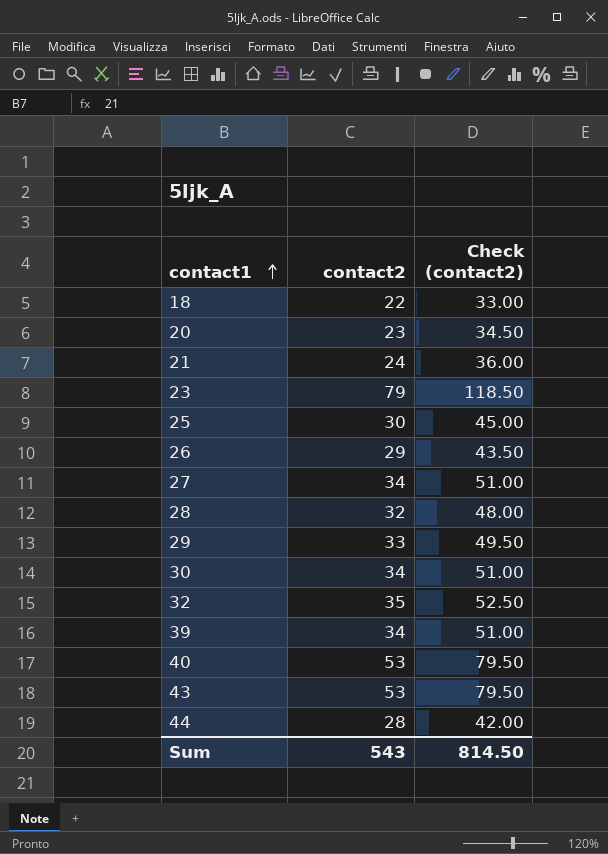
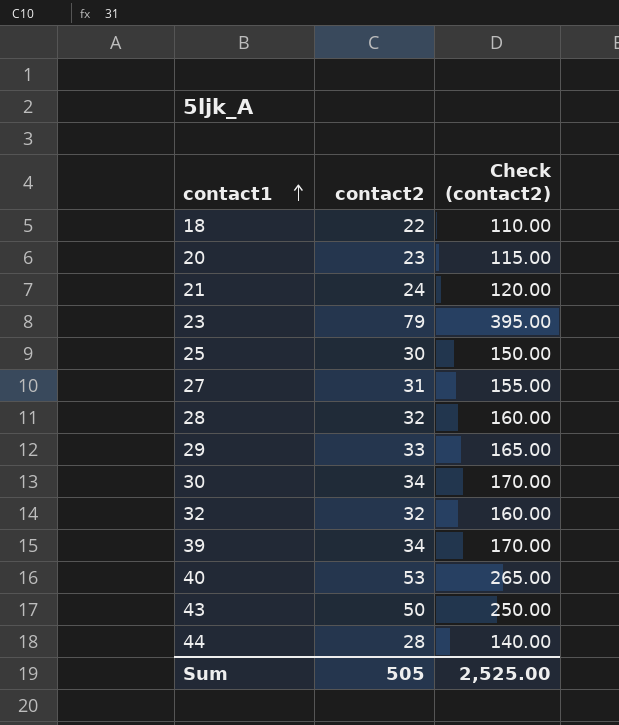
column Check (contact2) | formula: [contact2] * 1.5 -> [contact2] * 5
row 26: 29 | 43.50 -> none
27 | contact2: 34 -> 31
32 | contact2: 35 -> 32
43 | contact2: 53 -> 50
Sum | contact2: 543 -> 505
Sum | Check (contact2): 814.50 -> 2,525.00

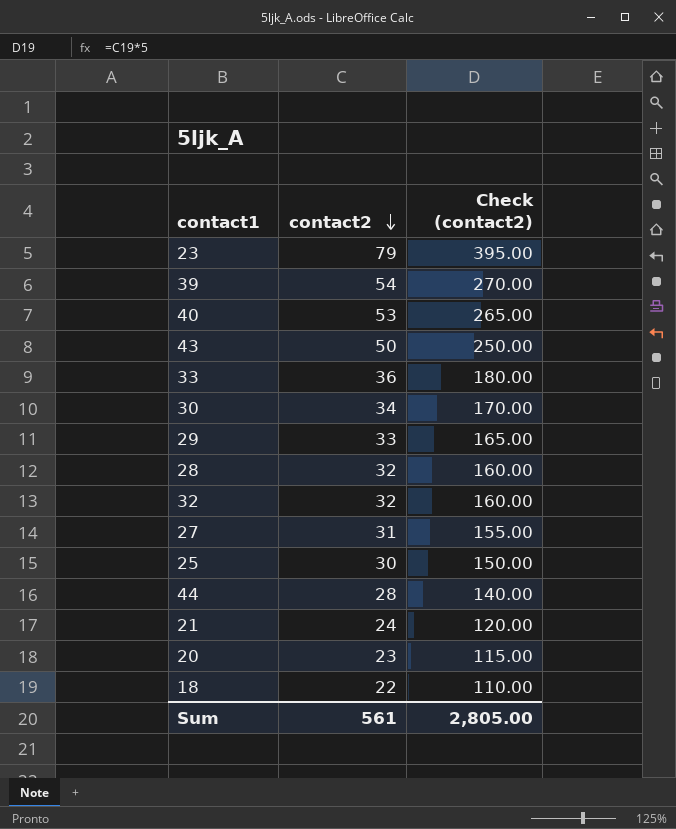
row order: contact1 ascending -> contact2 descending
39 | contact2: 34 -> 54
39 | Check (contact2): 170.00 -> 270.00
row 33: none -> 36 | 180.00
Sum | contact2: 505 -> 561
Sum | Check (contact2): 2,525.00 -> 2,805.00

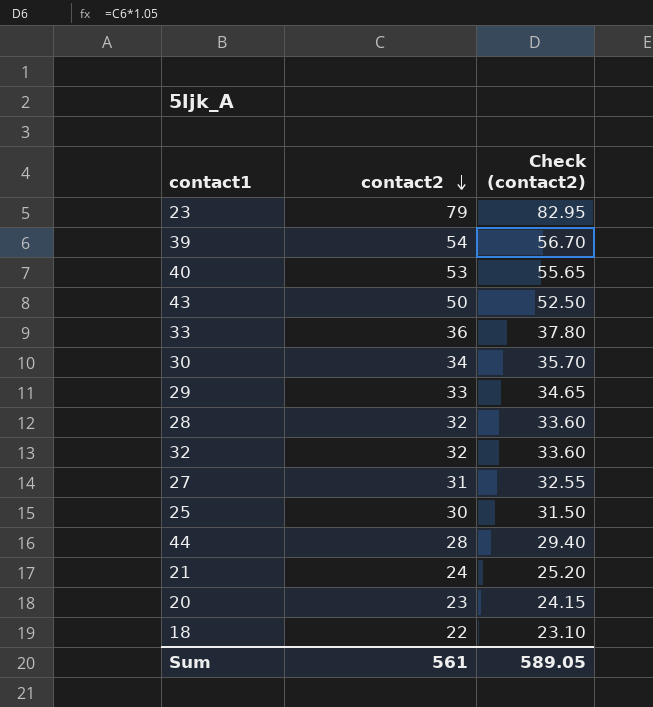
column Check (contact2) | formula: [contact2] * 5 -> [contact2] * 1.05
Sum | Check (contact2): 2,805.00 -> 589.05

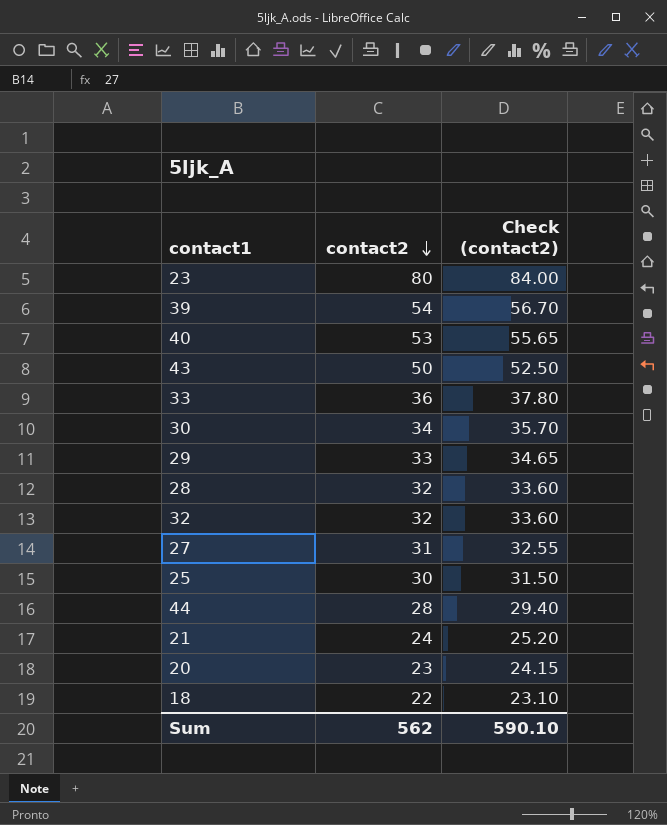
23 | contact2: 79 -> 80
23 | Check (contact2): 82.95 -> 84.00
Sum | contact2: 561 -> 562
Sum | Check (contact2): 589.05 -> 590.10

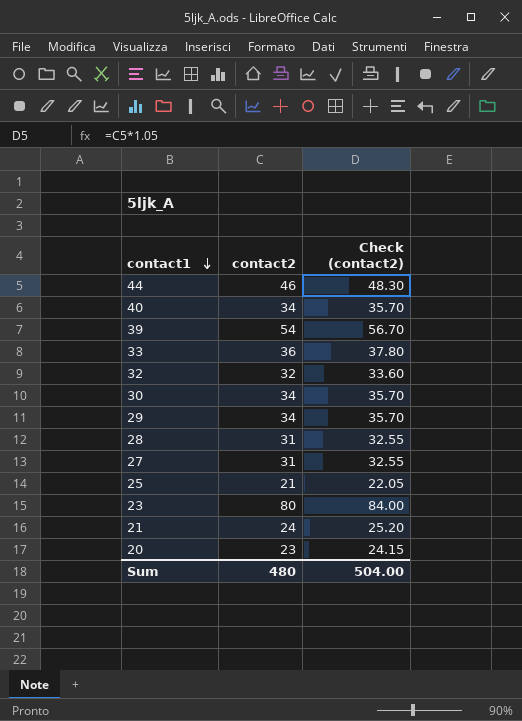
row order: contact2 descending -> contact1 descending
row 43: 50 | 52.50 -> none
row 18: 22 | 23.10 -> none
44 | contact2: 28 -> 46
44 | Check (contact2): 29.40 -> 48.30
40 | contact2: 53 -> 34
40 | Check (contact2): 55.65 -> 35.70
29 | contact2: 33 -> 34
29 | Check (contact2): 34.65 -> 35.70
28 | contact2: 32 -> 31
28 | Check (contact2): 33.60 -> 32.55
25 | contact2: 30 -> 21
25 | Check (contact2): 31.50 -> 22.05
Sum | contact2: 562 -> 480
Sum | Check (contact2): 590.10 -> 504.00

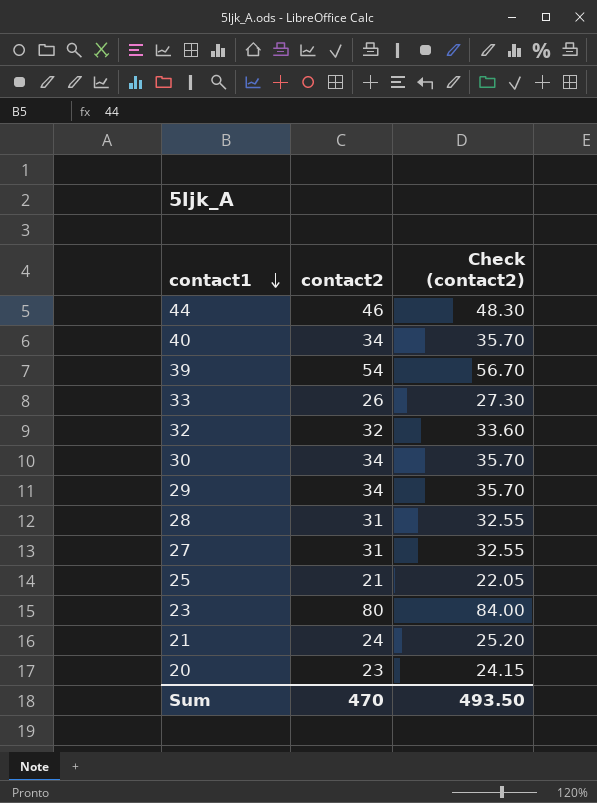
33 | contact2: 36 -> 26
33 | Check (contact2): 37.80 -> 27.30
Sum | contact2: 480 -> 470
Sum | Check (contact2): 504.00 -> 493.50

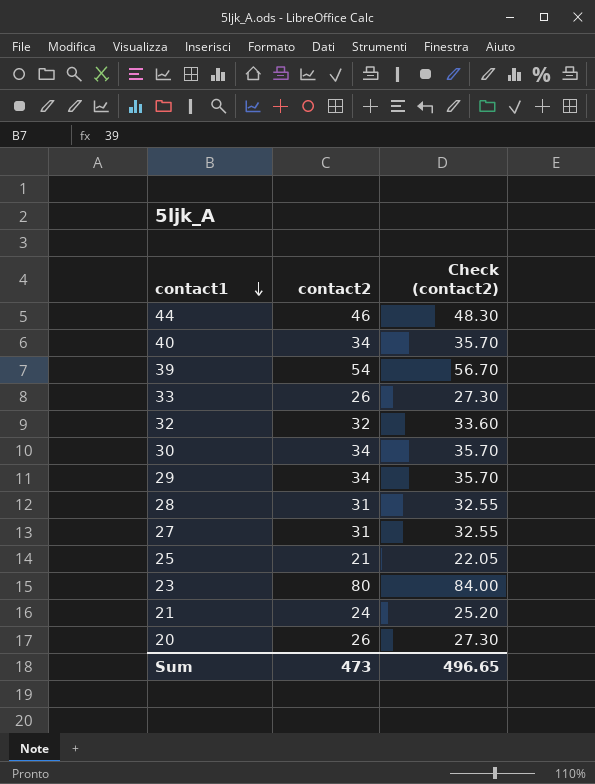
20 | contact2: 23 -> 26
20 | Check (contact2): 24.15 -> 27.30
Sum | contact2: 470 -> 473
Sum | Check (contact2): 493.50 -> 496.65

